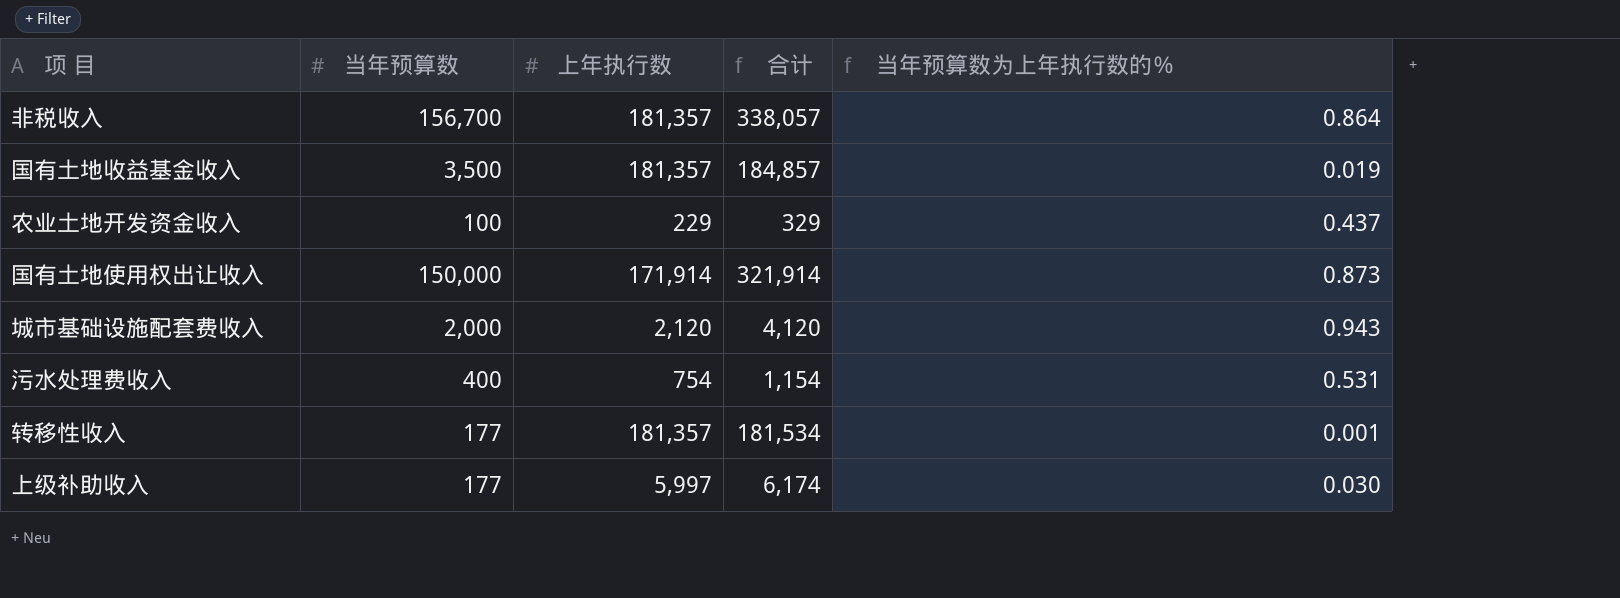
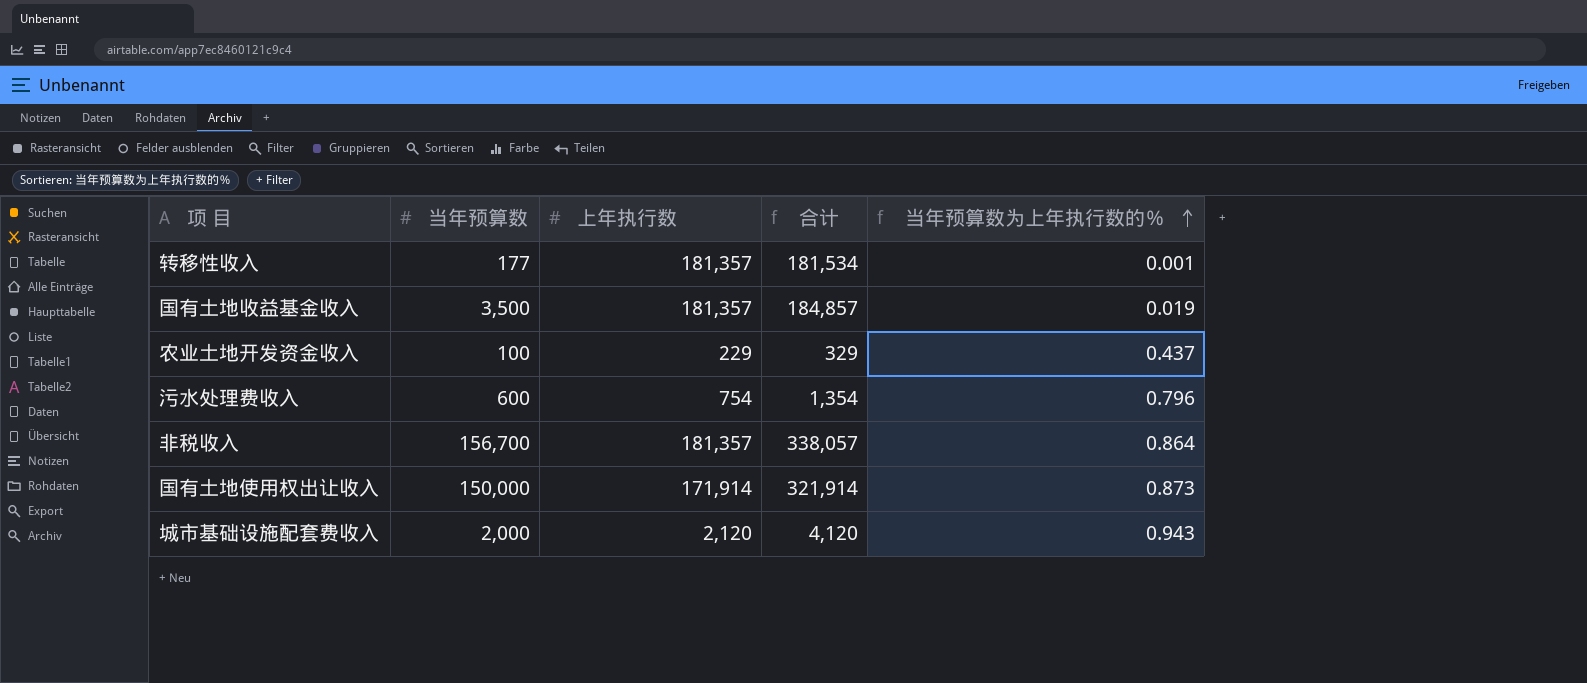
row order: none -> 当年预算数为上年执行数的％ ascending
row 上级补助收入: 177 | 5,997 | 6,174 | 0.030 -> none
污水处理费收入 | 当年预算数: 400 -> 600
污水处理费收入 | 合计: 1,154 -> 1,354
污水处理费收入 | 当年预算数为上年执行数的％: 0.531 -> 0.796

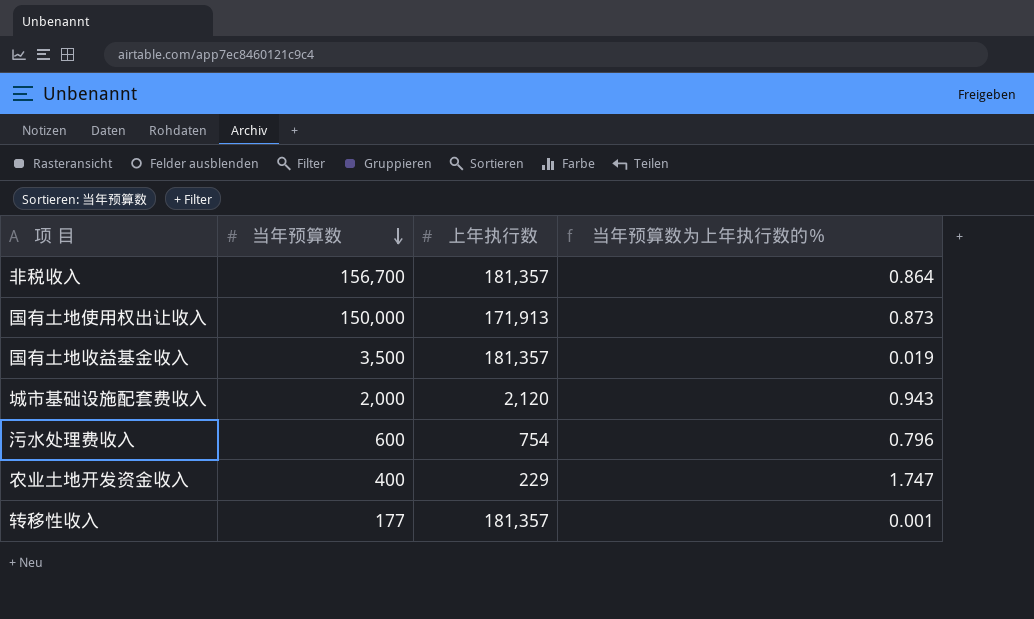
row order: 当年预算数为上年执行数的％ ascending -> 当年预算数 descending
column 合计 | formula: [当年预算数] + [上年执行数] -> none
国有土地使用权出让收入 | 上年执行数: 171,914 -> 171,913
农业土地开发资金收入 | 当年预算数: 100 -> 400
农业土地开发资金收入 | 当年预算数为上年执行数的％: 0.437 -> 1.747

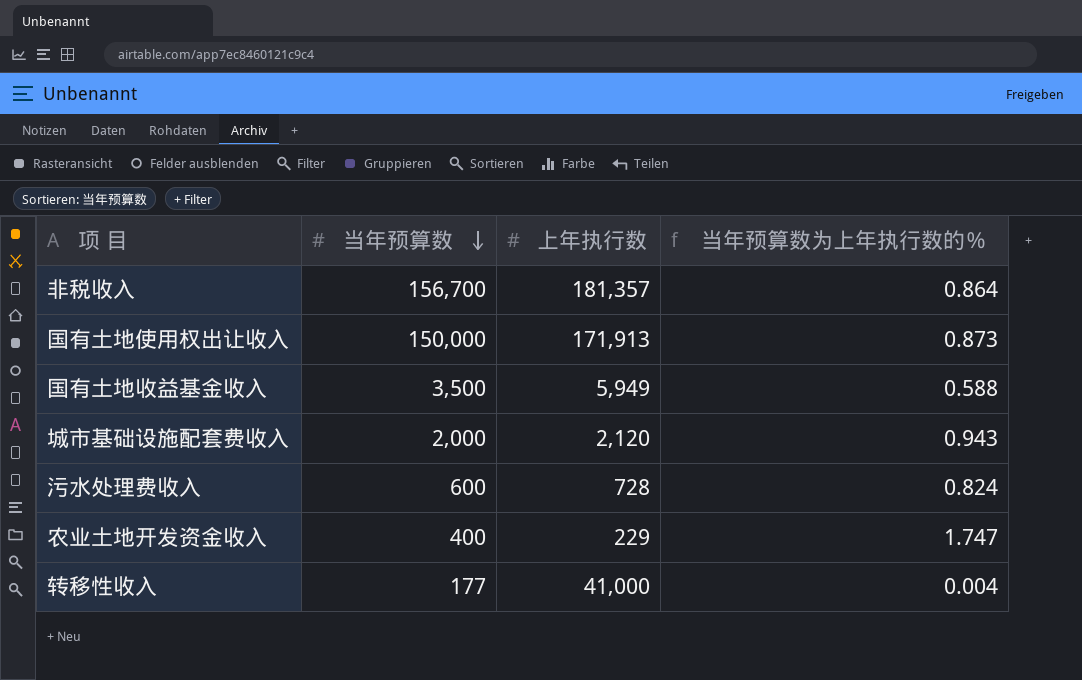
国有土地收益基金收入 | 上年执行数: 181,357 -> 5,949
国有土地收益基金收入 | 当年预算数为上年执行数的％: 0.019 -> 0.588
污水处理费收入 | 上年执行数: 754 -> 728
污水处理费收入 | 当年预算数为上年执行数的％: 0.796 -> 0.824
转移性收入 | 上年执行数: 181,357 -> 41,000
转移性收入 | 当年预算数为上年执行数的％: 0.001 -> 0.004

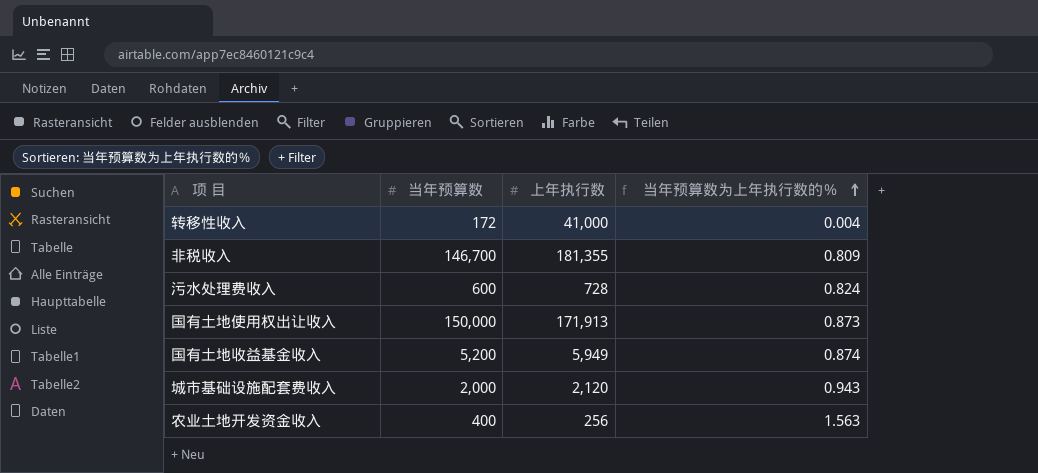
row order: 当年预算数 descending -> 当年预算数为上年执行数的％ ascending
转移性收入 | 当年预算数: 177 -> 172
非税收入 | 当年预算数: 156,700 -> 146,700
非税收入 | 上年执行数: 181,357 -> 181,355
非税收入 | 当年预算数为上年执行数的％: 0.864 -> 0.809
国有土地收益基金收入 | 当年预算数: 3,500 -> 5,200
国有土地收益基金收入 | 当年预算数为上年执行数的％: 0.588 -> 0.874
农业土地开发资金收入 | 上年执行数: 229 -> 256
农业土地开发资金收入 | 当年预算数为上年执行数的％: 1.747 -> 1.563

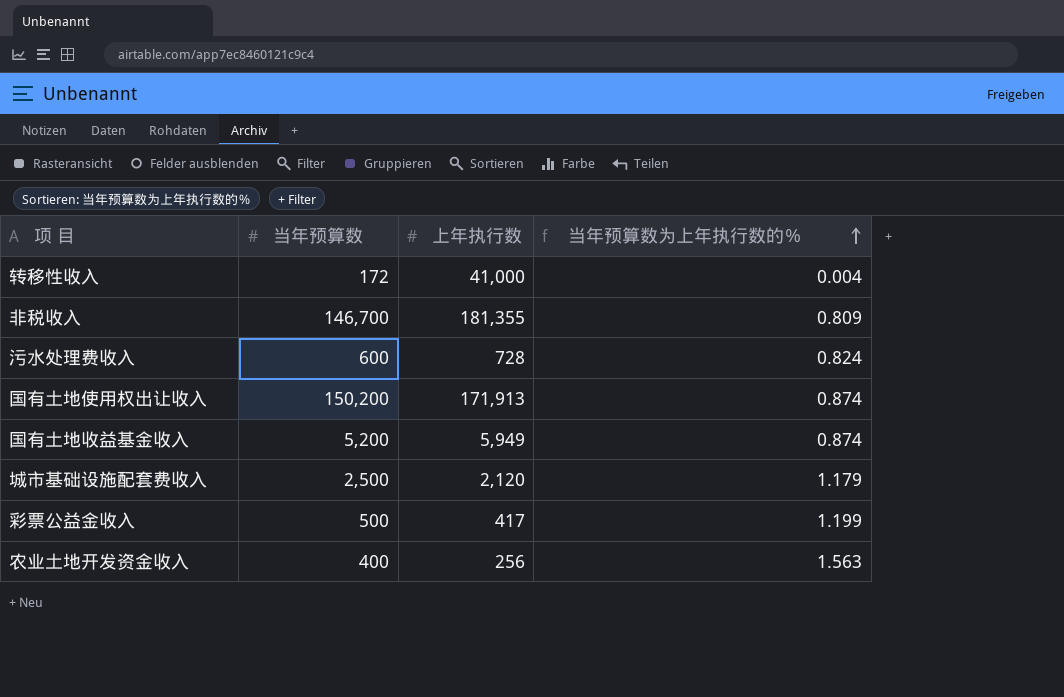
国有土地使用权出让收入 | 当年预算数: 150,000 -> 150,200
国有土地使用权出让收入 | 当年预算数为上年执行数的％: 0.873 -> 0.874
城市基础设施配套费收入 | 当年预算数: 2,000 -> 2,500
城市基础设施配套费收入 | 当年预算数为上年执行数的％: 0.943 -> 1.179
row 彩票公益金收入: none -> 500 | 417 | 1.199

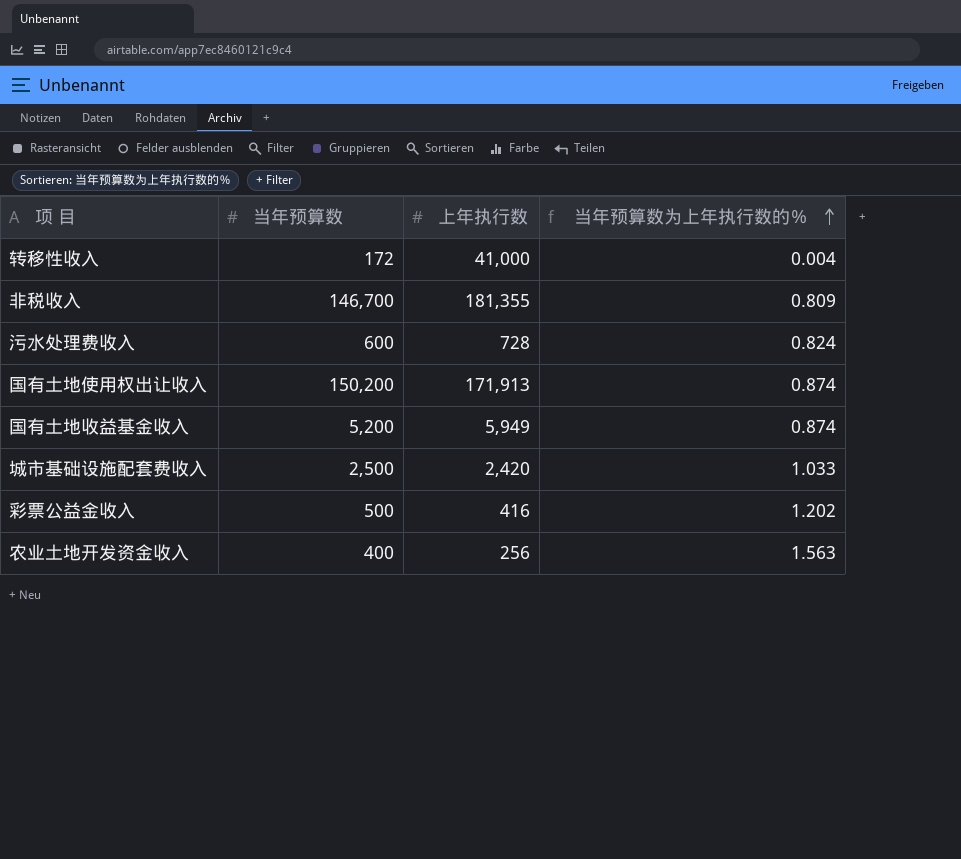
城市基础设施配套费收入 | 上年执行数: 2,120 -> 2,420
城市基础设施配套费收入 | 当年预算数为上年执行数的％: 1.179 -> 1.033
彩票公益金收入 | 上年执行数: 417 -> 416
彩票公益金收入 | 当年预算数为上年执行数的％: 1.199 -> 1.202

